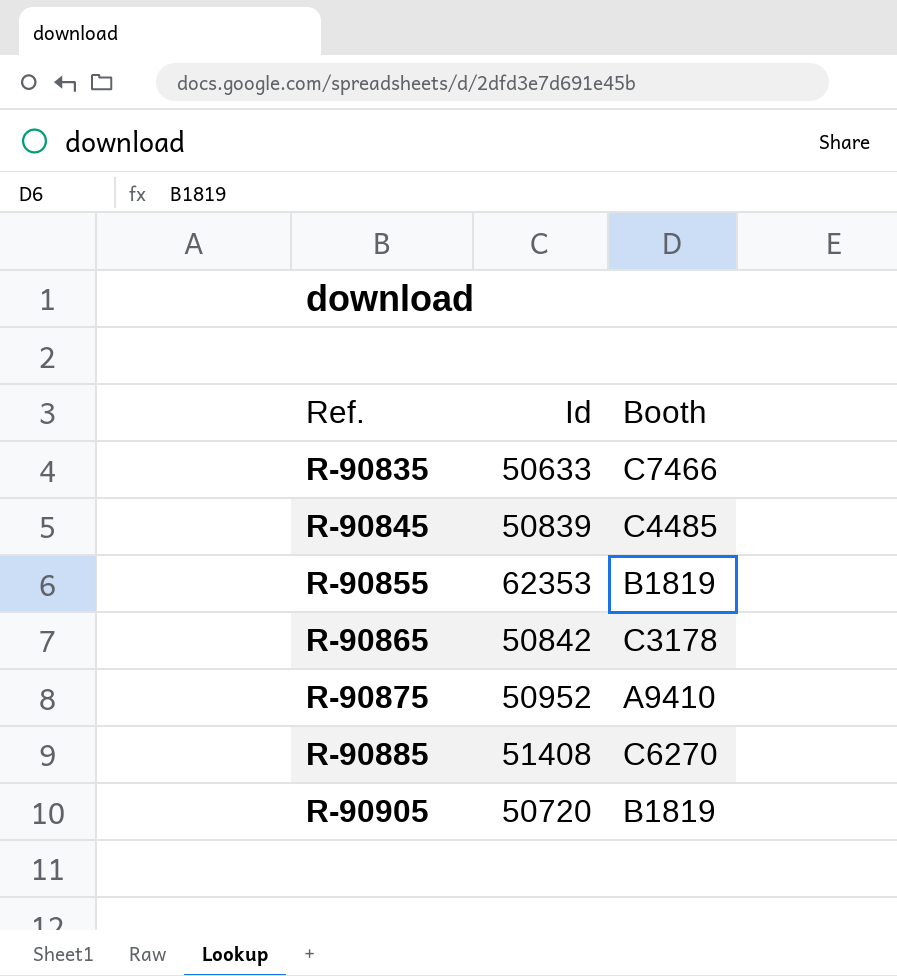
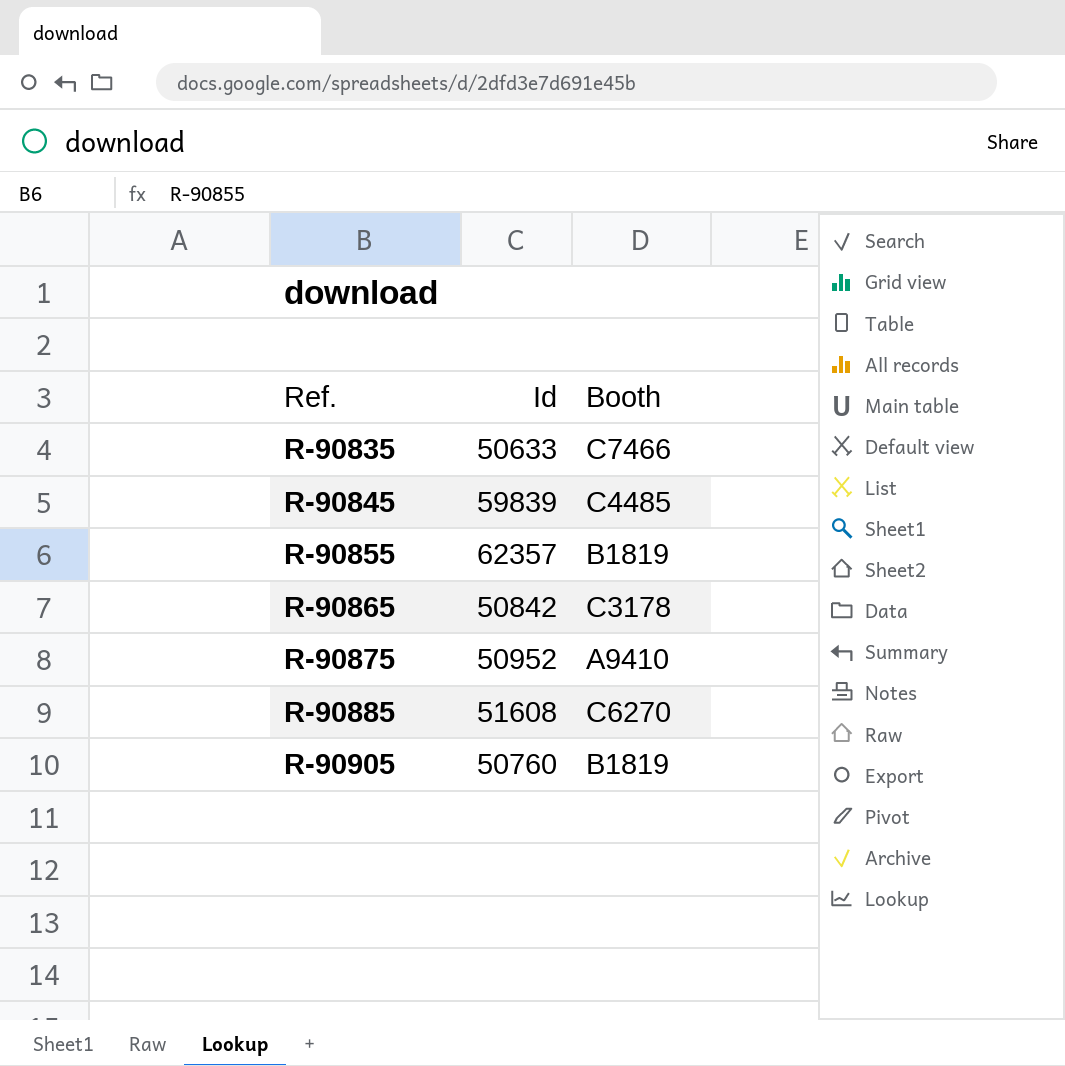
R-90845 | Id: 50839 -> 59839
R-90855 | Id: 62353 -> 62357
R-90885 | Id: 51408 -> 51608
R-90905 | Id: 50720 -> 50760

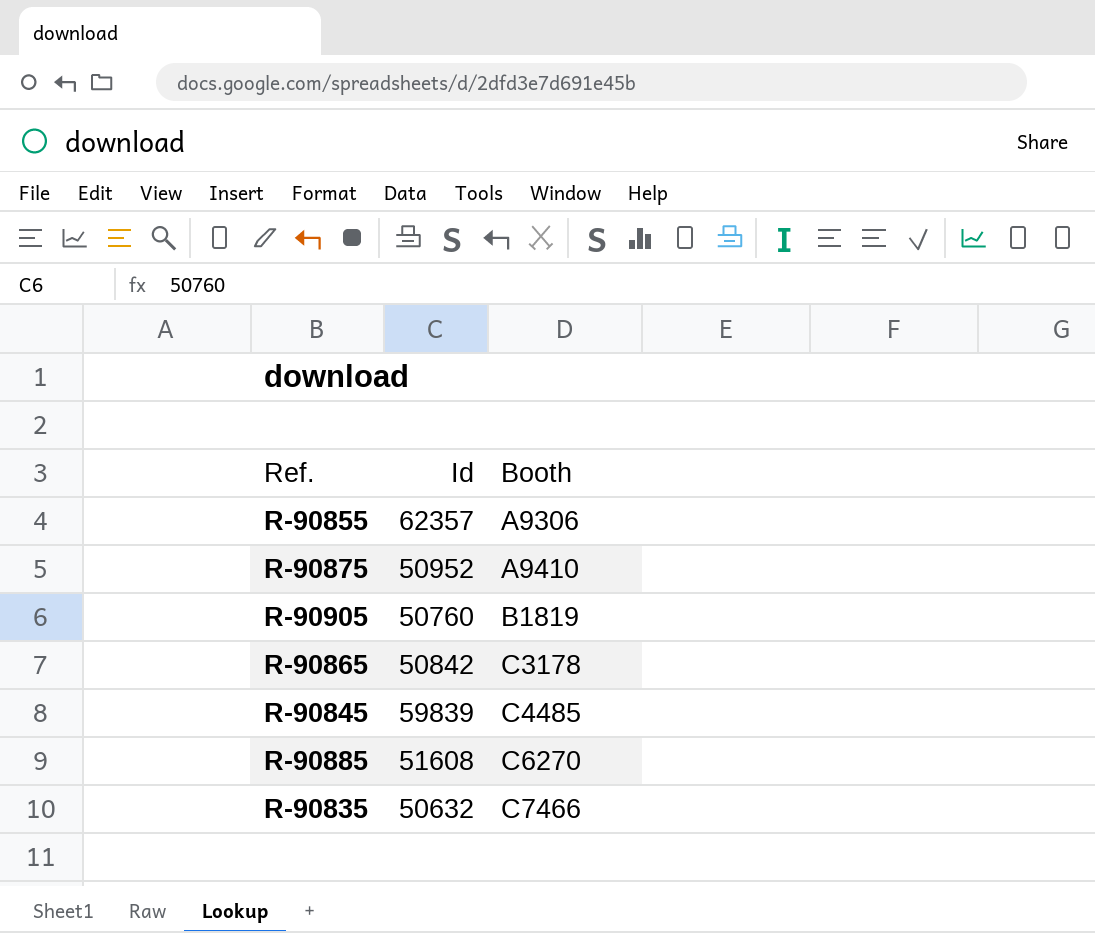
row order: Ref. ascending -> Booth ascending
R-90855 | Booth: B1819 -> A9306
R-90835 | Id: 50633 -> 50632

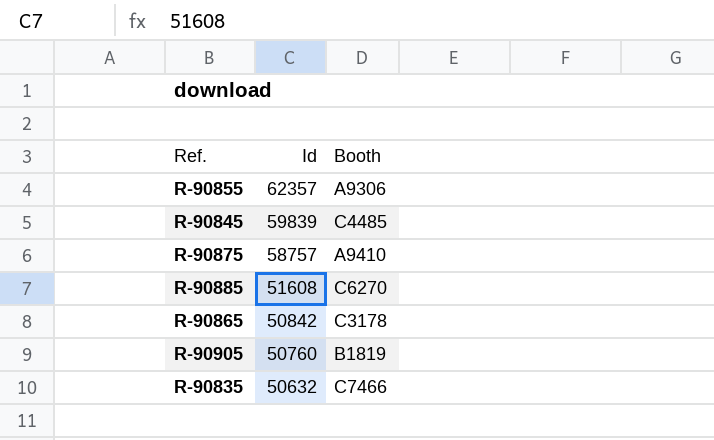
row order: Booth ascending -> Id descending
R-90875 | Id: 50952 -> 58757

